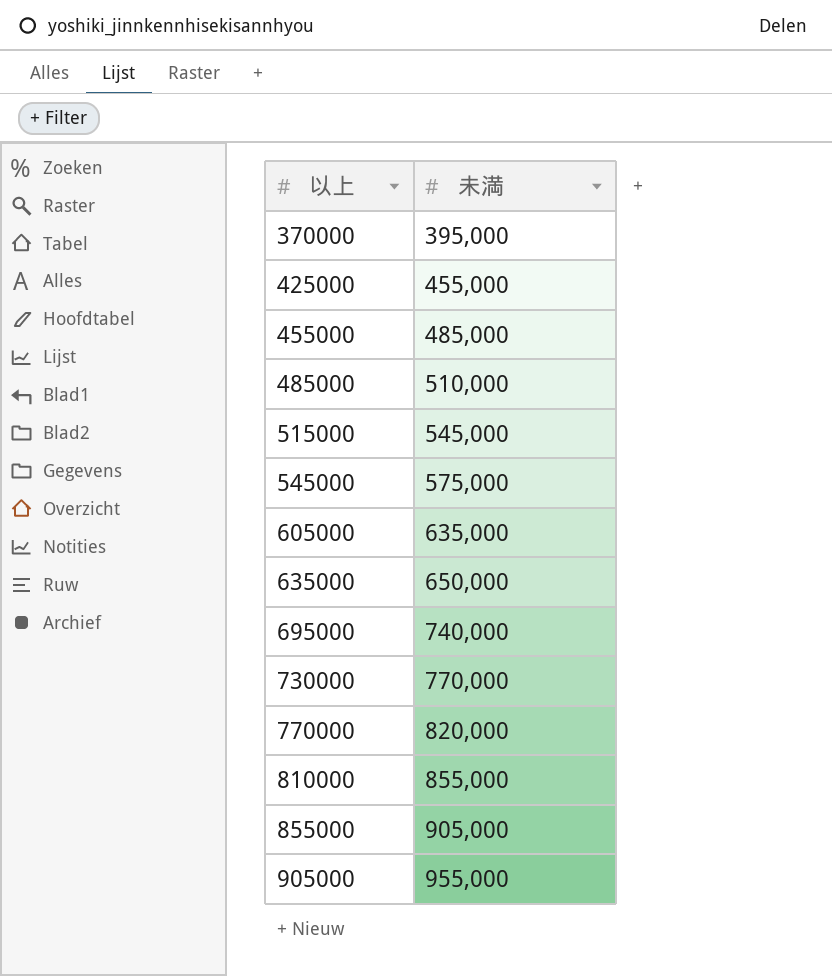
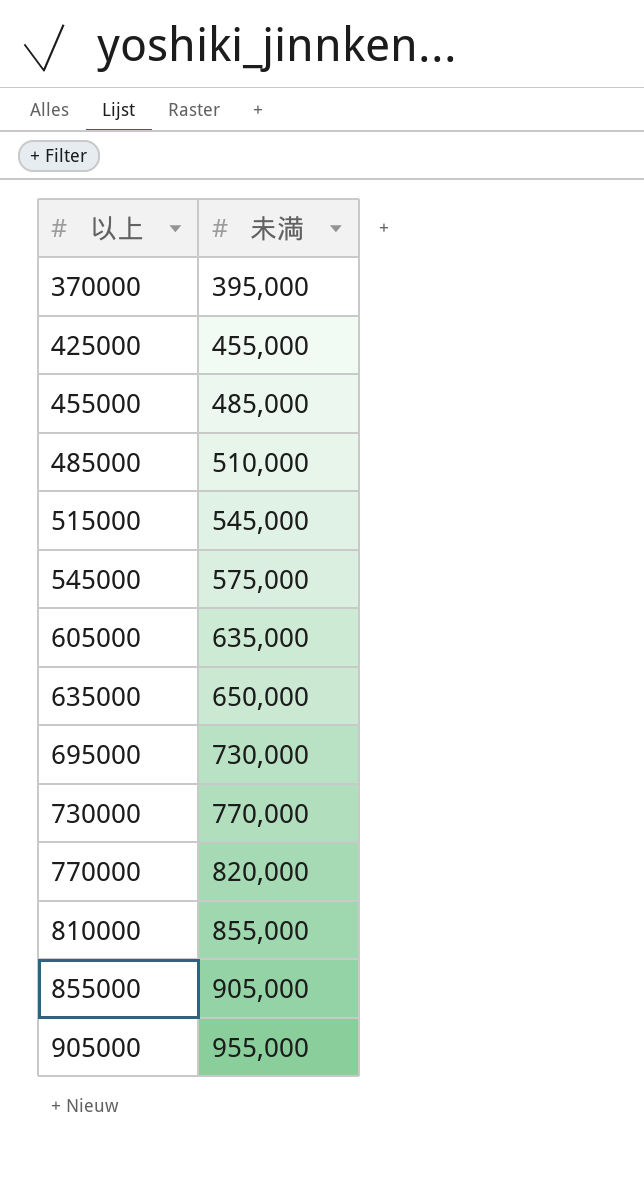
695000 | 未満: 740,000 -> 730,000

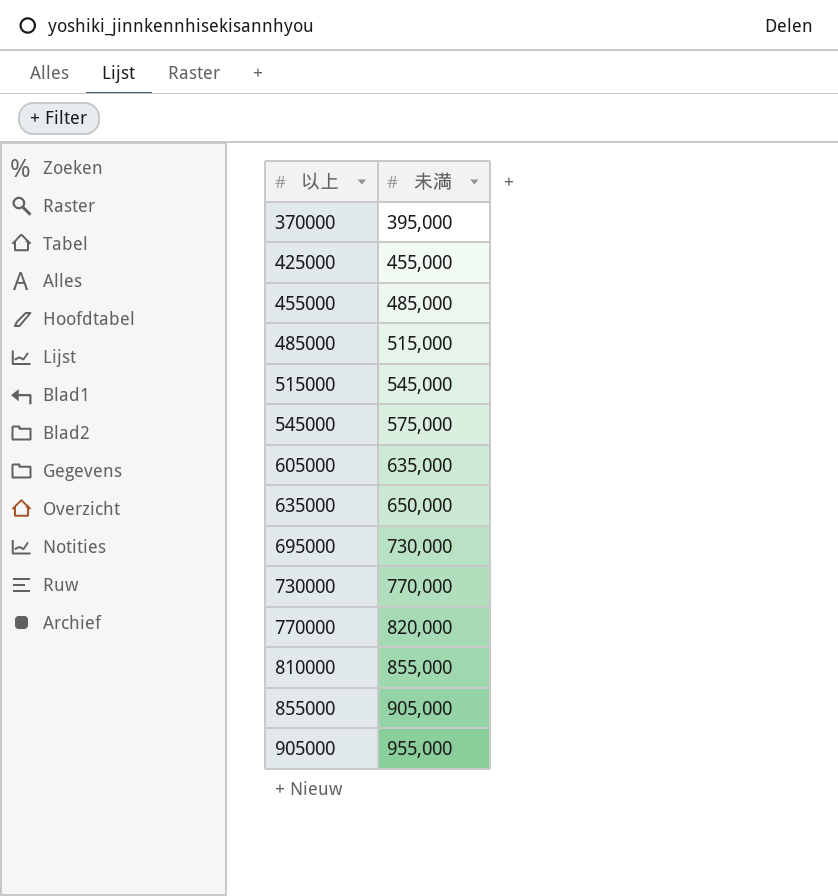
485000 | 未満: 510,000 -> 515,000

